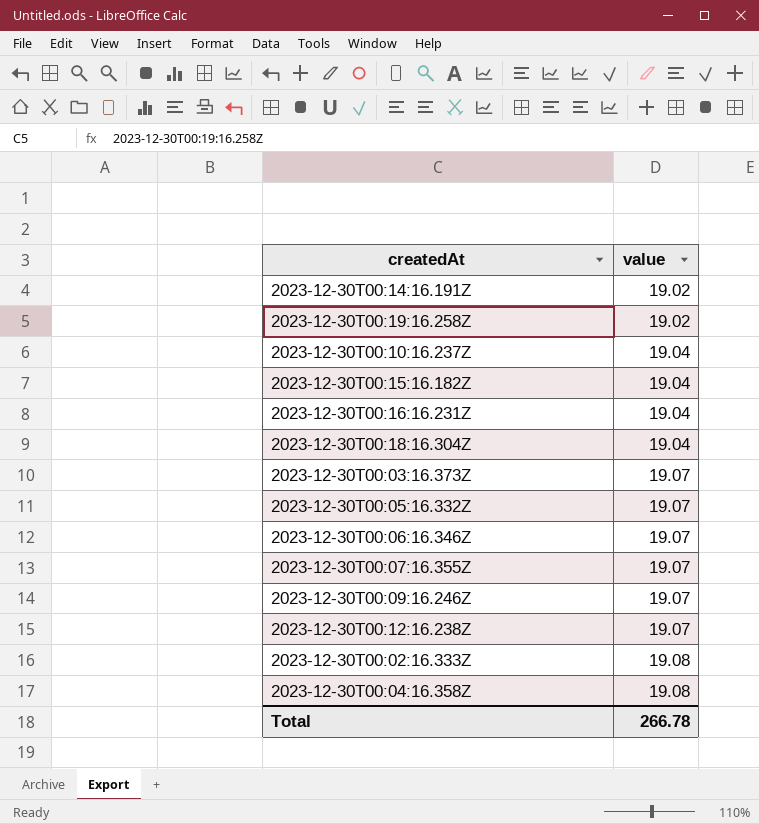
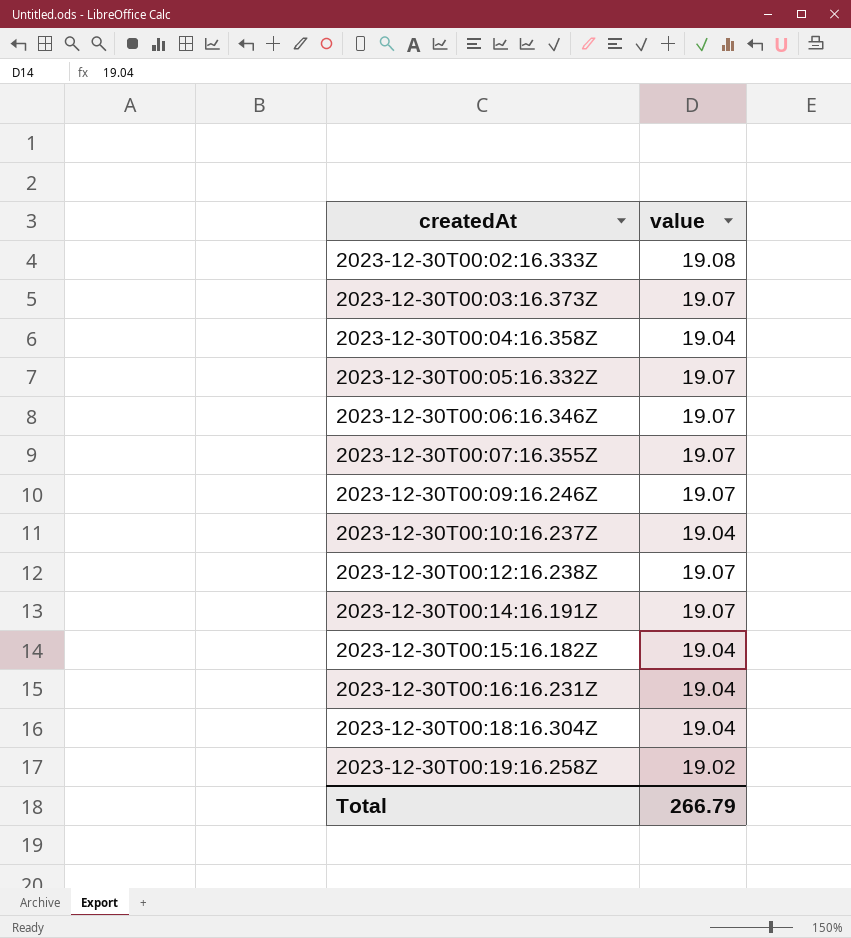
row order: value ascending -> createdAt ascending
2023-12-30T00:04:16.358Z | value: 19.08 -> 19.04
2023-12-30T00:14:16.191Z | value: 19.02 -> 19.07
Total | value: 266.78 -> 266.79

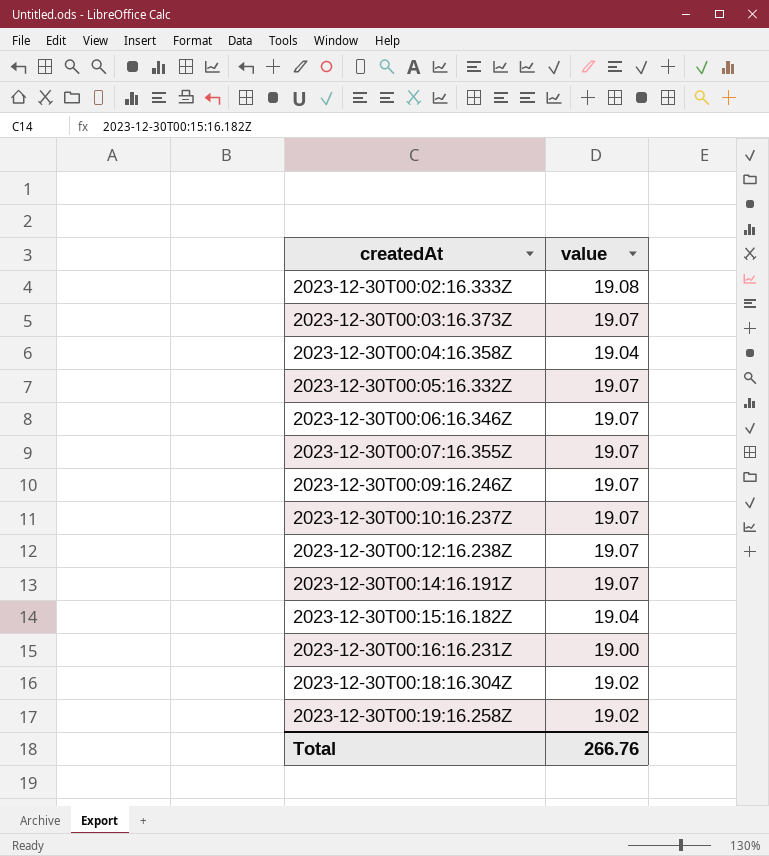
2023-12-30T00:10:16.237Z | value: 19.04 -> 19.07
2023-12-30T00:16:16.231Z | value: 19.04 -> 19.00
2023-12-30T00:18:16.304Z | value: 19.04 -> 19.02
Total | value: 266.79 -> 266.76

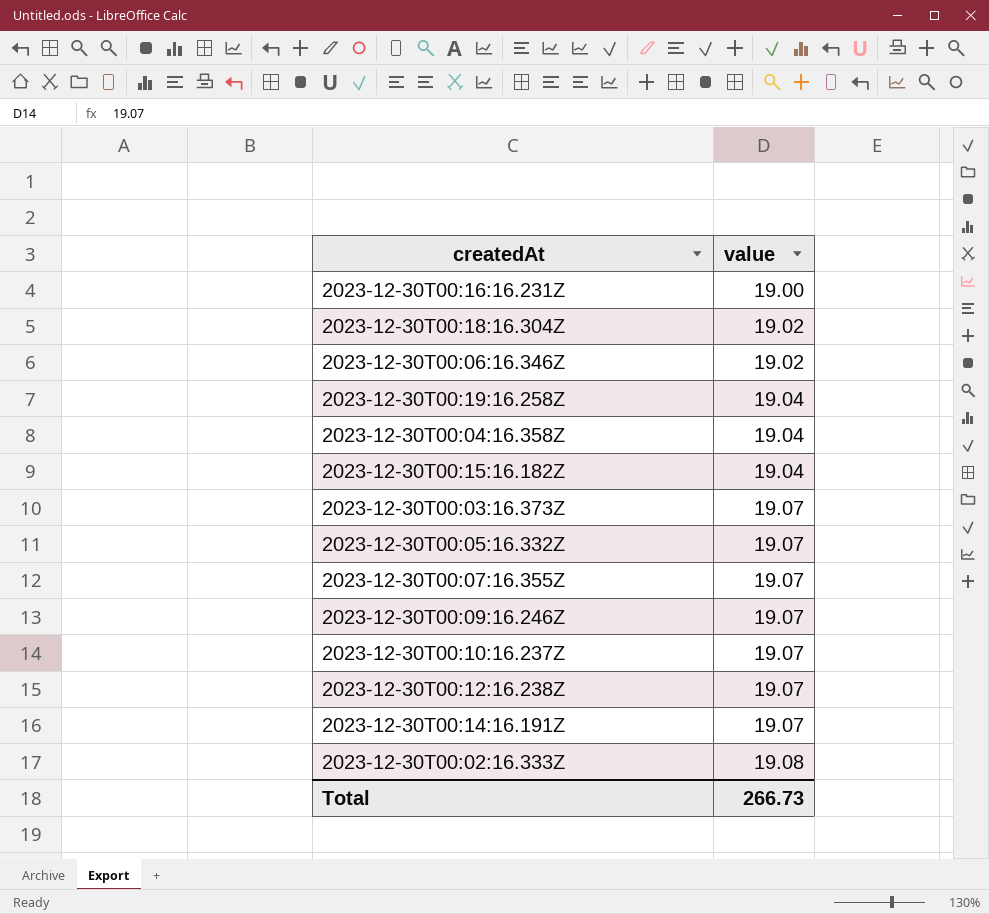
row order: createdAt ascending -> value ascending
2023-12-30T00:06:16.346Z | value: 19.07 -> 19.02
2023-12-30T00:19:16.258Z | value: 19.02 -> 19.04
Total | value: 266.76 -> 266.73

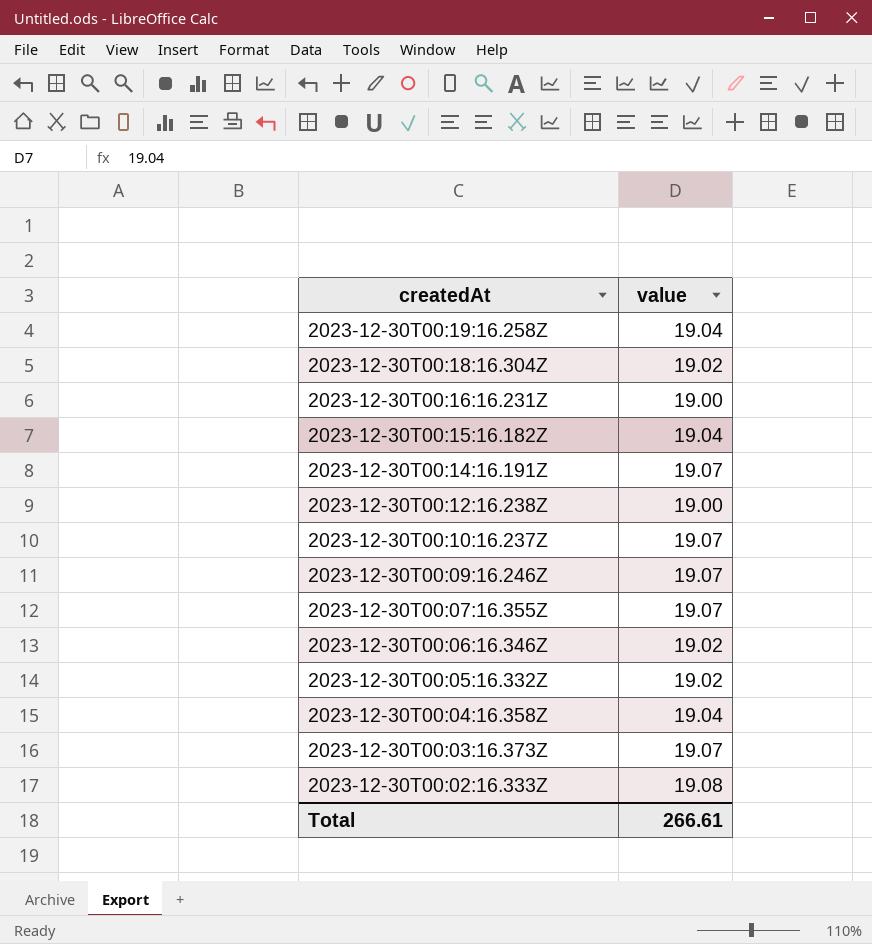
row order: value ascending -> createdAt descending
2023-12-30T00:12:16.238Z | value: 19.07 -> 19.00
2023-12-30T00:05:16.332Z | value: 19.07 -> 19.02
Total | value: 266.73 -> 266.61

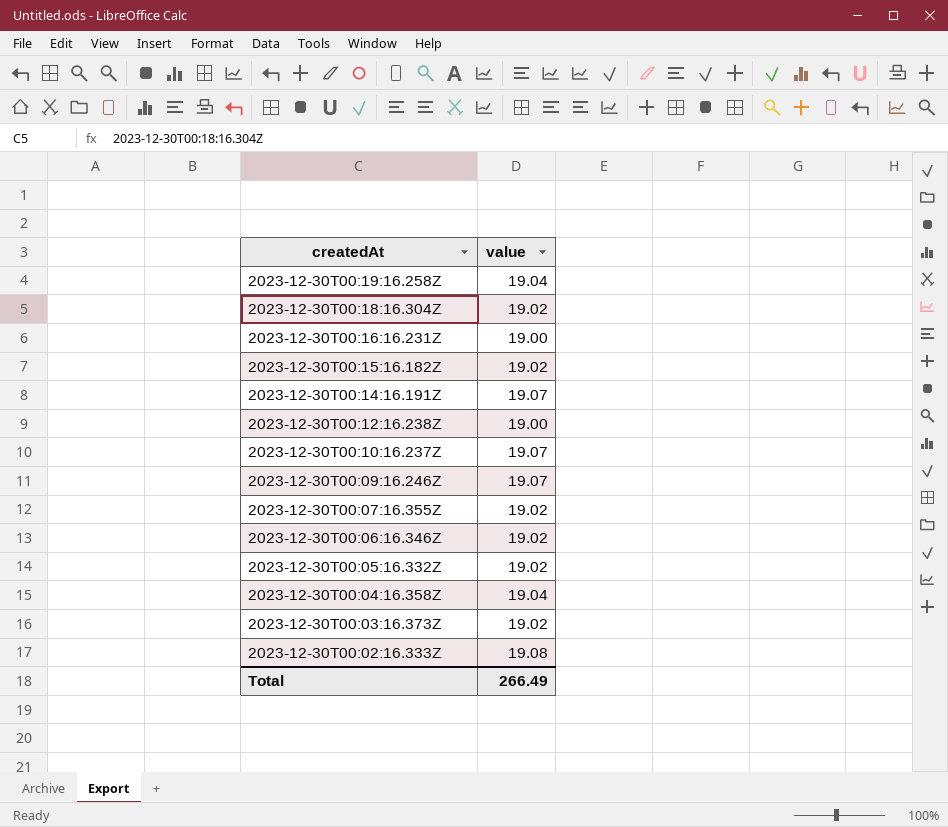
2023-12-30T00:15:16.182Z | value: 19.04 -> 19.02
2023-12-30T00:07:16.355Z | value: 19.07 -> 19.02
2023-12-30T00:03:16.373Z | value: 19.07 -> 19.02
Total | value: 266.61 -> 266.49

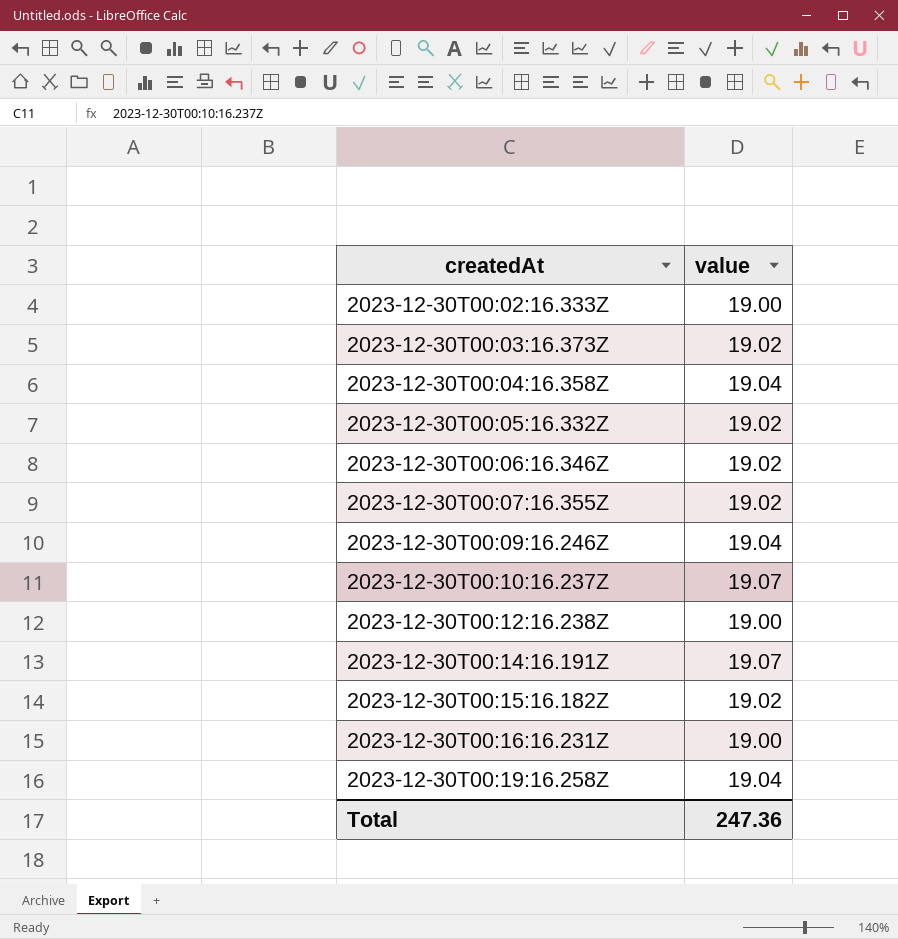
row order: createdAt descending -> createdAt ascending
row 2023-12-30T00:18:16.304Z: 19.02 -> none
2023-12-30T00:02:16.333Z | value: 19.08 -> 19.00
2023-12-30T00:09:16.246Z | value: 19.07 -> 19.04
Total | value: 266.49 -> 247.36

